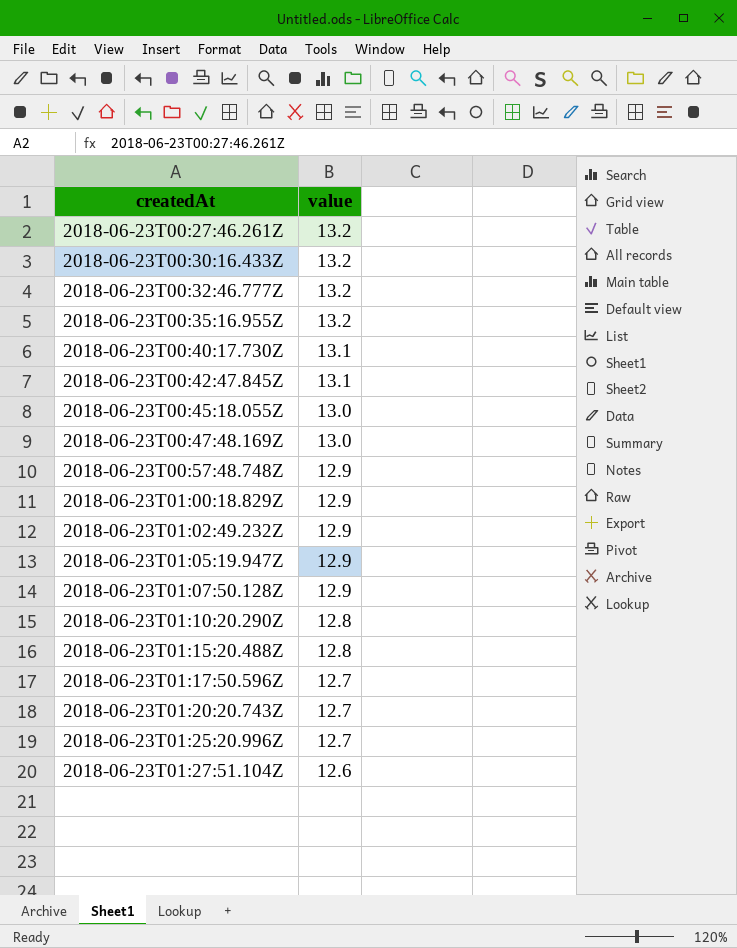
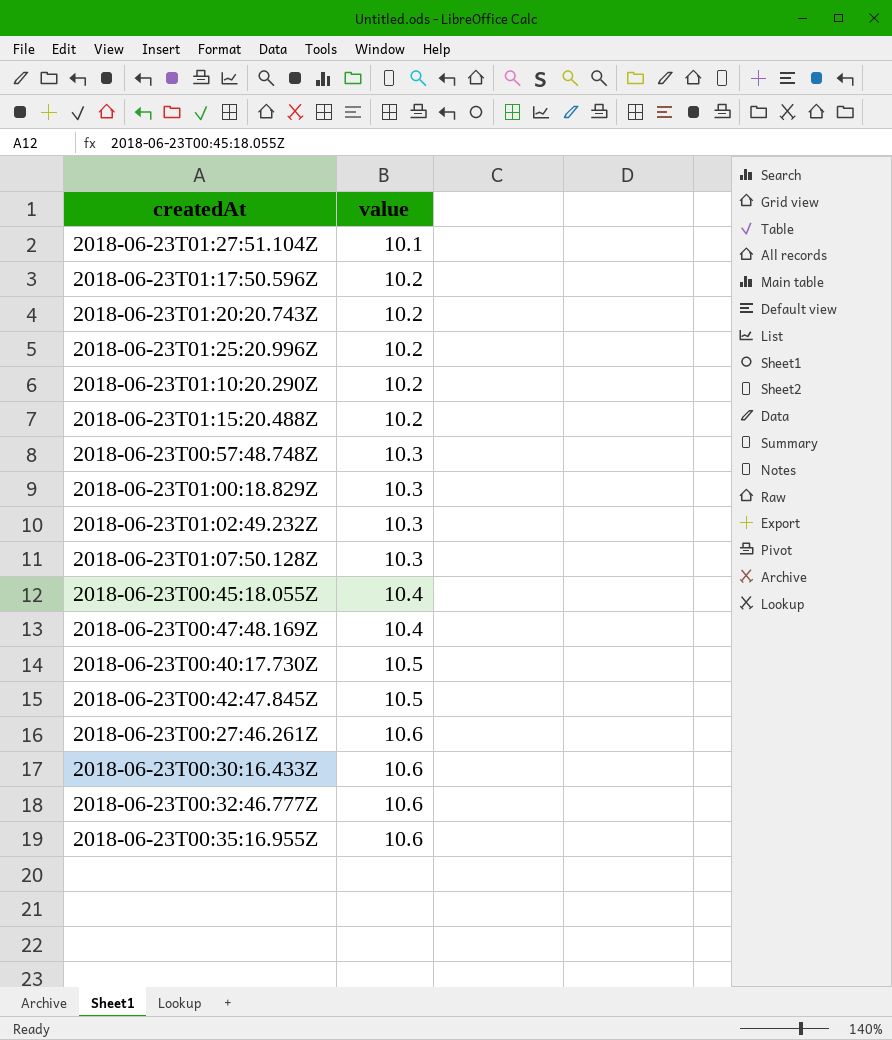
row order: createdAt ascending -> value ascending
row 2018-06-23T01:05:19.947Z: 12.9 -> none
2018-06-23T01:27:51.104Z | value: 12.6 -> 10.1
2018-06-23T01:17:50.596Z | value: 12.7 -> 10.2
2018-06-23T01:20:20.743Z | value: 12.7 -> 10.2
2018-06-23T01:25:20.996Z | value: 12.7 -> 10.2
2018-06-23T01:10:20.290Z | value: 12.8 -> 10.2
2018-06-23T01:15:20.488Z | value: 12.8 -> 10.2
2018-06-23T00:57:48.748Z | value: 12.9 -> 10.3
2018-06-23T01:00:18.829Z | value: 12.9 -> 10.3
2018-06-23T01:02:49.232Z | value: 12.9 -> 10.3
2018-06-23T01:07:50.128Z | value: 12.9 -> 10.3
2018-06-23T00:45:18.055Z | value: 13.0 -> 10.4
2018-06-23T00:47:48.169Z | value: 13.0 -> 10.4
2018-06-23T00:40:17.730Z | value: 13.1 -> 10.5
2018-06-23T00:42:47.845Z | value: 13.1 -> 10.5
2018-06-23T00:27:46.261Z | value: 13.2 -> 10.6
2018-06-23T00:30:16.433Z | value: 13.2 -> 10.6
2018-06-23T00:32:46.777Z | value: 13.2 -> 10.6
2018-06-23T00:35:16.955Z | value: 13.2 -> 10.6

